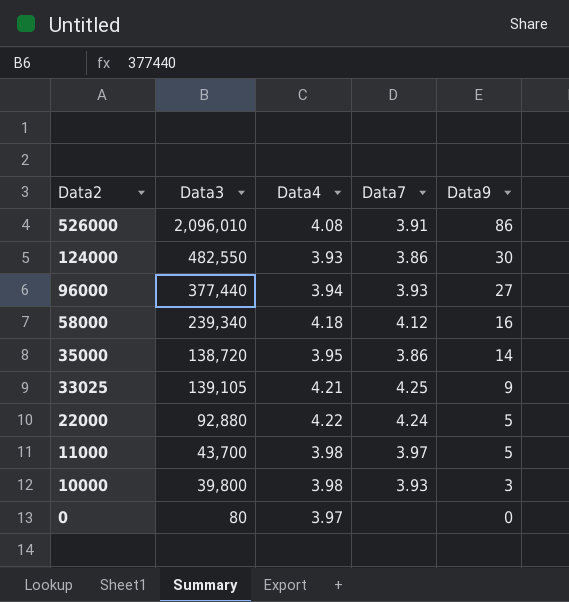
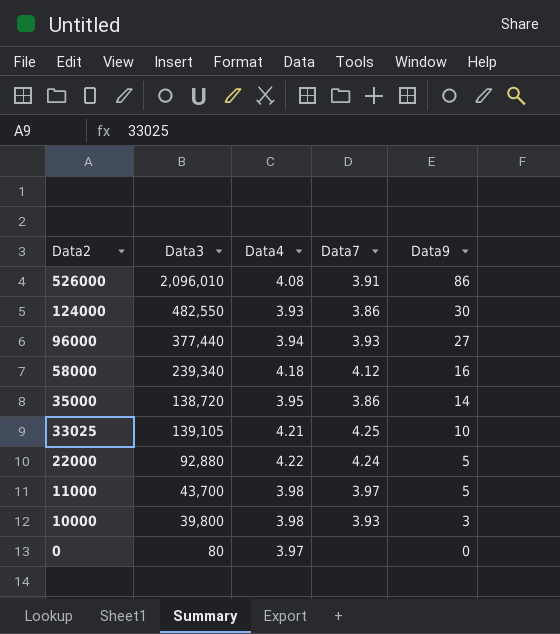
33025 | Data9: 9 -> 10

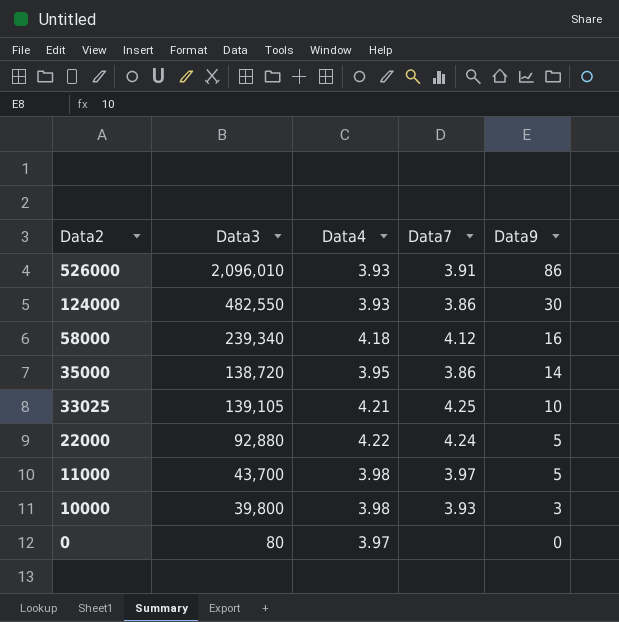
row 96000: 377,440 | 3.94 | 3.93 | 27 -> none
526000 | Data4: 4.08 -> 3.93

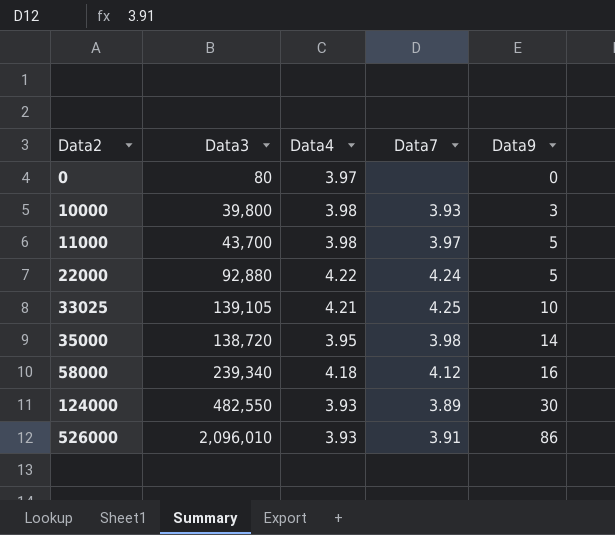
row order: Data2 descending -> Data2 ascending
35000 | Data7: 3.86 -> 3.98
124000 | Data7: 3.86 -> 3.89

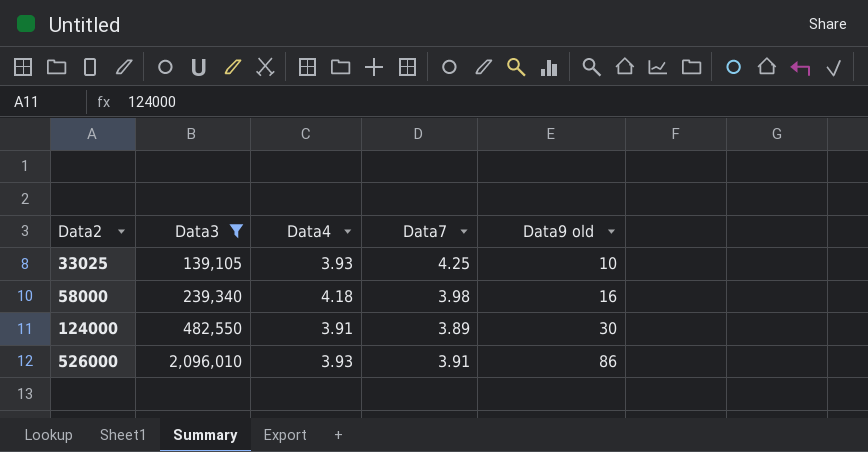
filter: none -> Data3 >= 139,105
column name: Data9 -> Data9 old
33025 | Data4: 4.21 -> 3.93
58000 | Data7: 4.12 -> 3.98
124000 | Data4: 3.93 -> 3.91

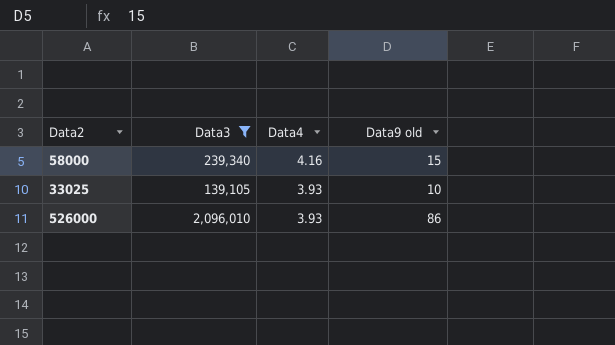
row order: Data2 ascending -> Data4 descending
column Data7 | position: 4 -> none
row 124000: 482,550 | 3.91 | 3.89 | 30 -> none
58000 | Data4: 4.18 -> 4.16
58000 | Data9 old: 16 -> 15

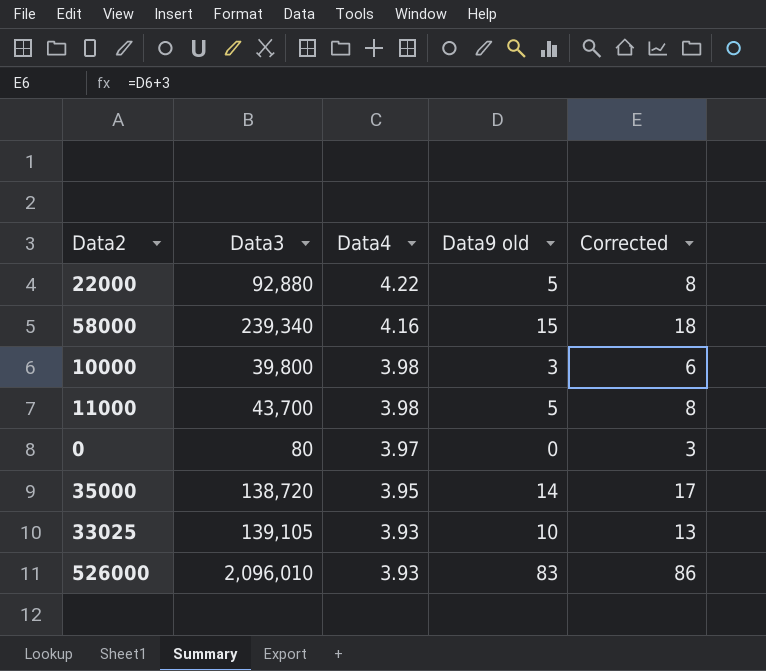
filter: Data3 >= 139,105 -> none
column Corrected | formula: none -> [Data9 old] + 3
526000 | Data9 old: 86 -> 83

